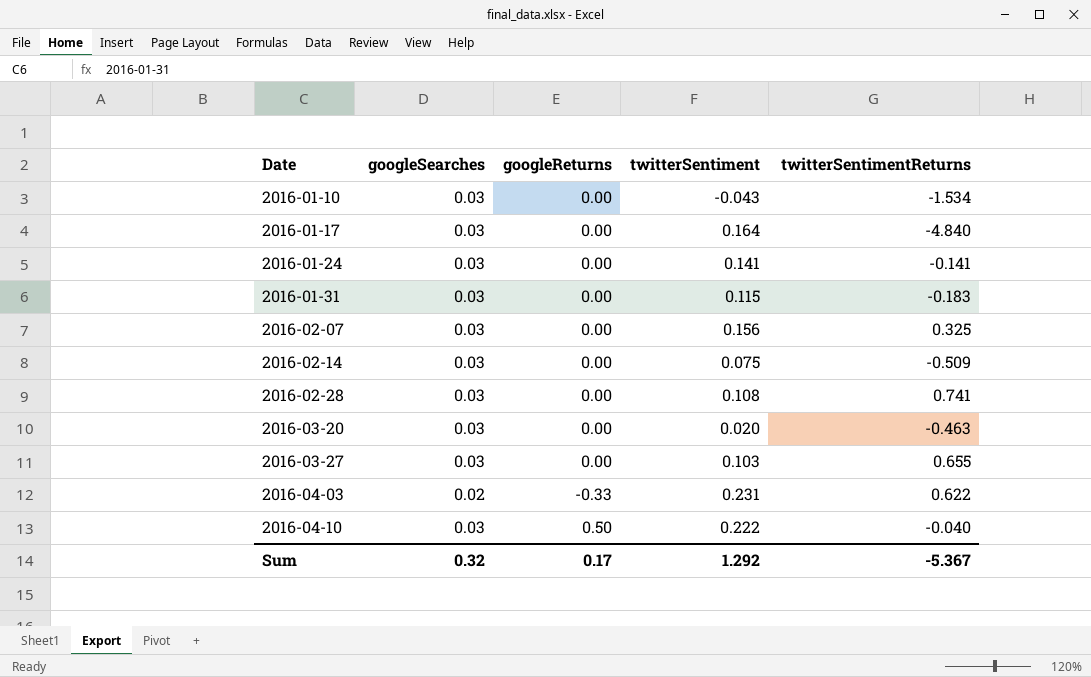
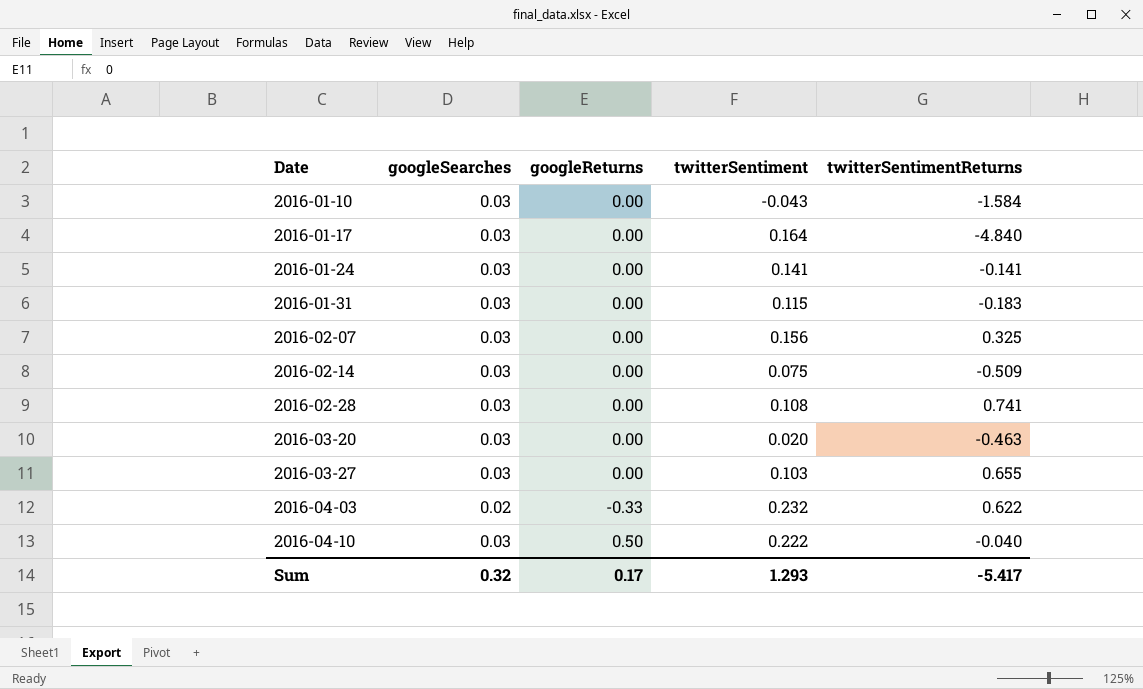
2016-01-10 | twitterSentimentReturns: -1.534 -> -1.584
2016-04-03 | twitterSentiment: 0.231 -> 0.232
Sum | twitterSentiment: 1.292 -> 1.293
Sum | twitterSentimentReturns: -5.367 -> -5.417

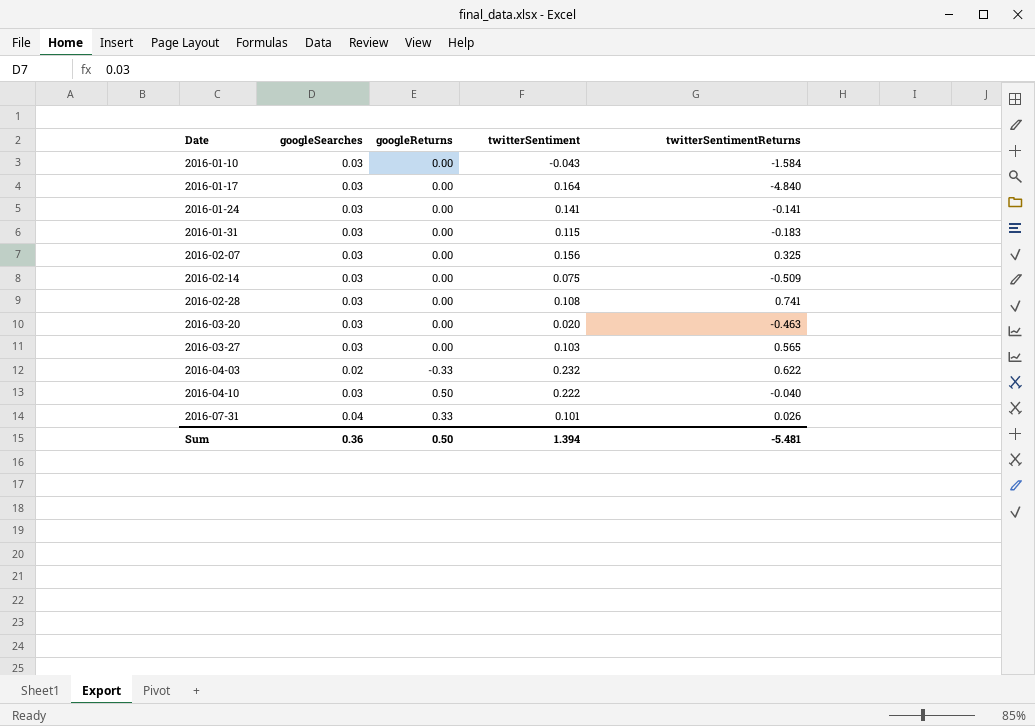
2016-03-27 | twitterSentimentReturns: 0.655 -> 0.565
row 2016-07-31: none -> 0.04 | 0.33 | 0.101 | 0.026
Sum | googleSearches: 0.32 -> 0.36
Sum | googleReturns: 0.17 -> 0.50
Sum | twitterSentiment: 1.293 -> 1.394
Sum | twitterSentimentReturns: -5.417 -> -5.481

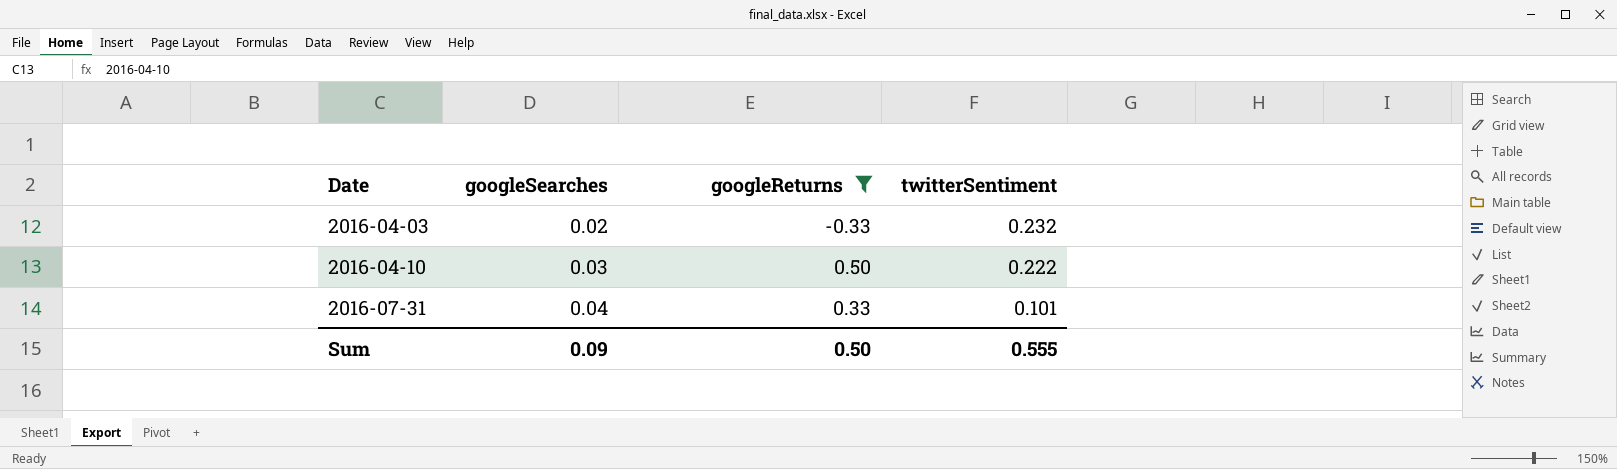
filter: none -> googleReturns != 0.00
column twitterSentimentReturns | position: 5 -> none
Sum | googleSearches: 0.36 -> 0.09
Sum | twitterSentiment: 1.394 -> 0.555

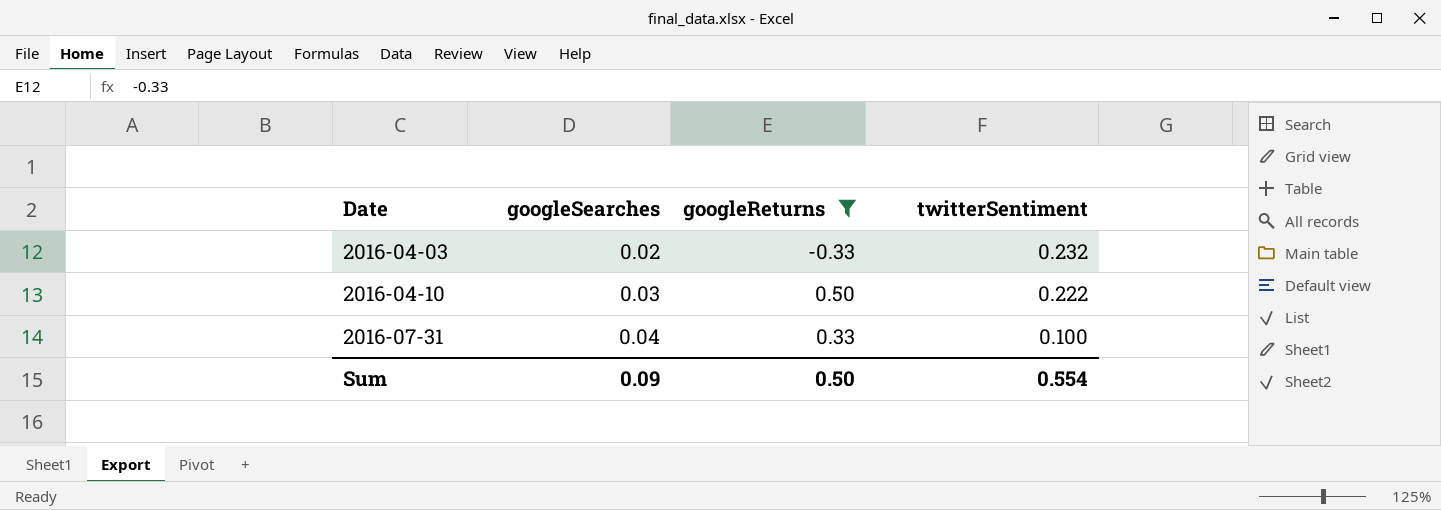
2016-07-31 | twitterSentiment: 0.101 -> 0.100
Sum | twitterSentiment: 0.555 -> 0.554

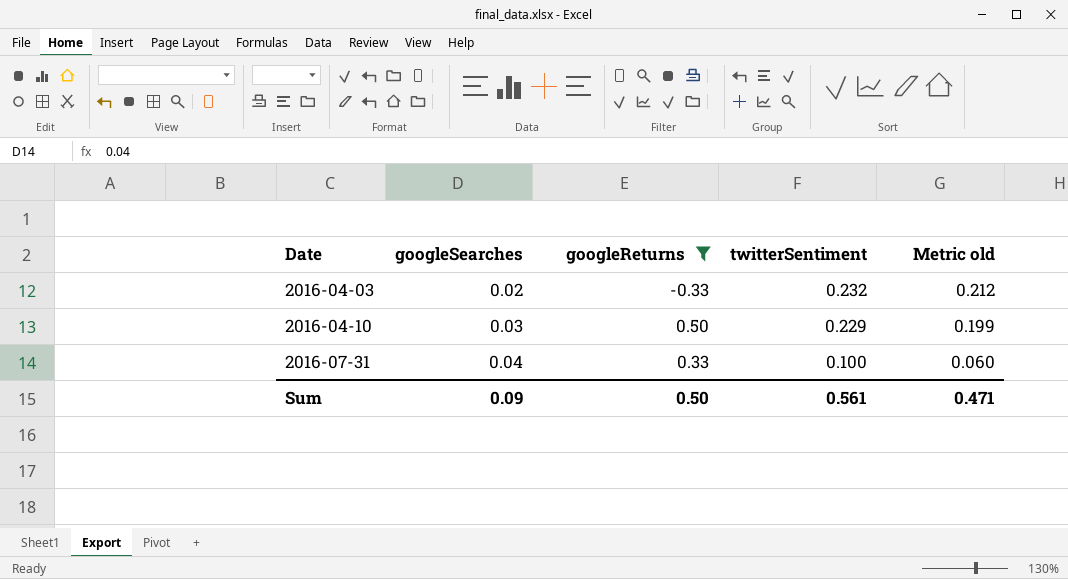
column Metric old | formula: none -> [twitterSentiment] - [googleSearches]
2016-04-10 | twitterSentiment: 0.222 -> 0.229
Sum | twitterSentiment: 0.554 -> 0.561

